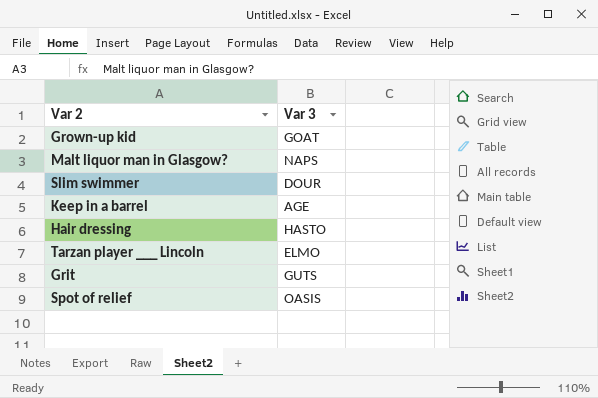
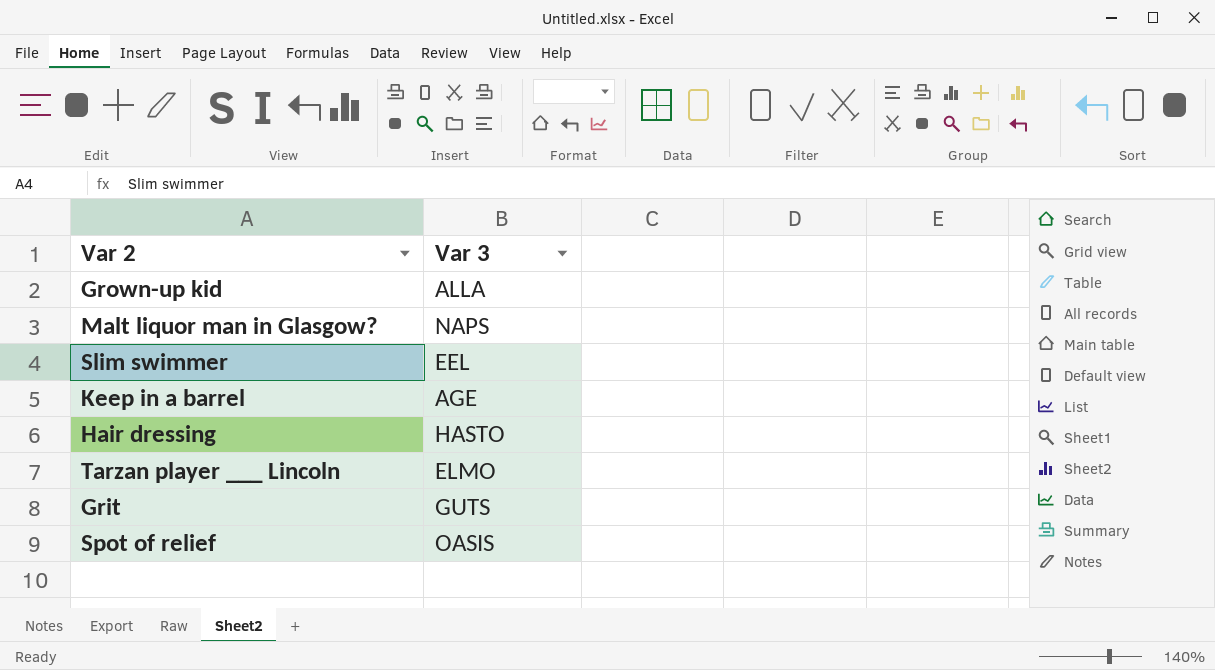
Grown-up kid | Var 3: GOAT -> ALLA
Slim swimmer | Var 3: DOUR -> EEL

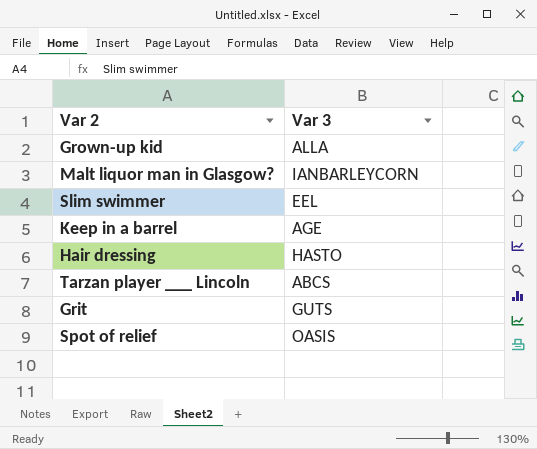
Malt liquor man in Glasgow? | Var 3: NAPS -> IANBARLEYCORN
Tarzan player ___ Lincoln | Var 3: ELMO -> ABCS

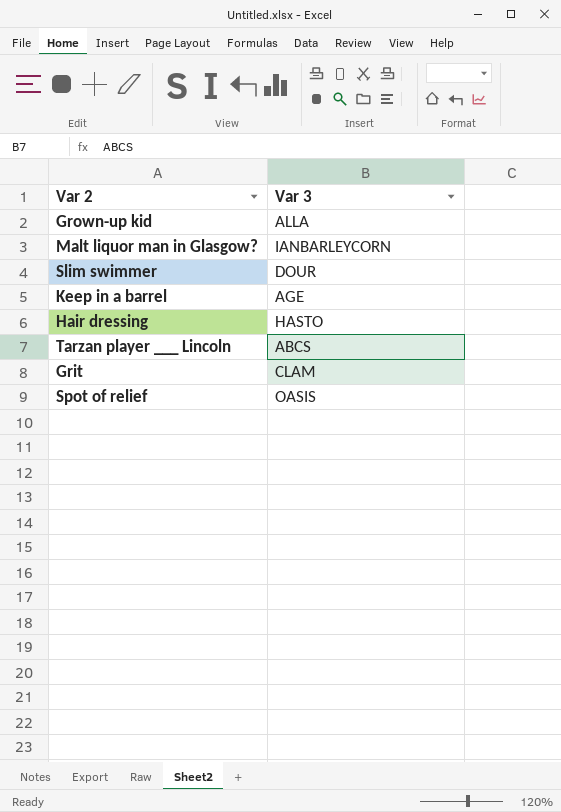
Slim swimmer | Var 3: EEL -> DOUR
Grit | Var 3: GUTS -> CLAM

